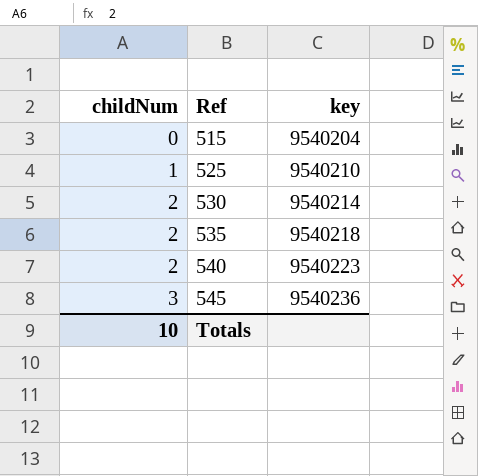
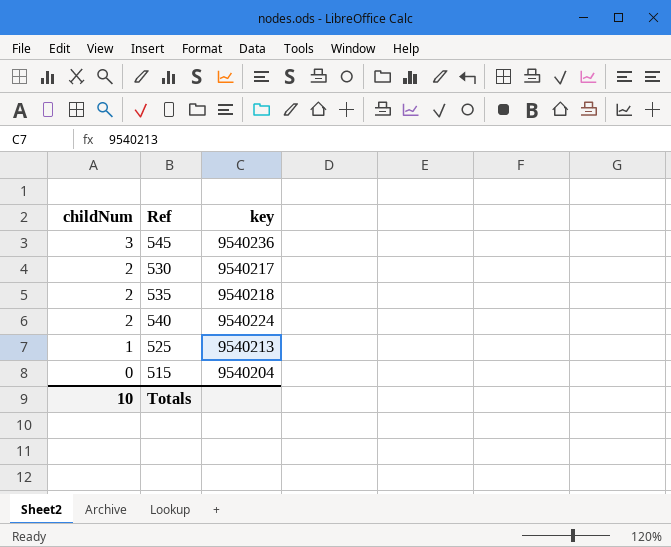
row order: childNum ascending -> childNum descending
530 | key: 9540214 -> 9540217
540 | key: 9540223 -> 9540224
525 | key: 9540210 -> 9540213

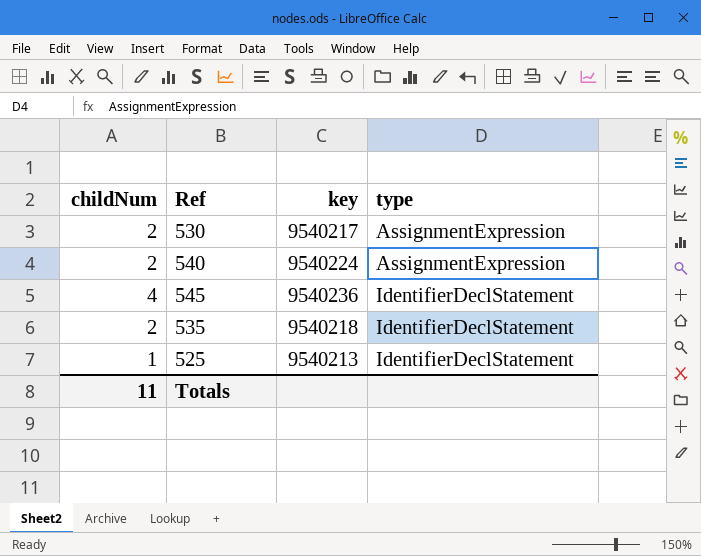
row order: childNum descending -> type ascending
column type | position: none -> 4
row 515: 0 | 9540204 -> none
545 | childNum: 3 -> 4
Totals | childNum: 10 -> 11

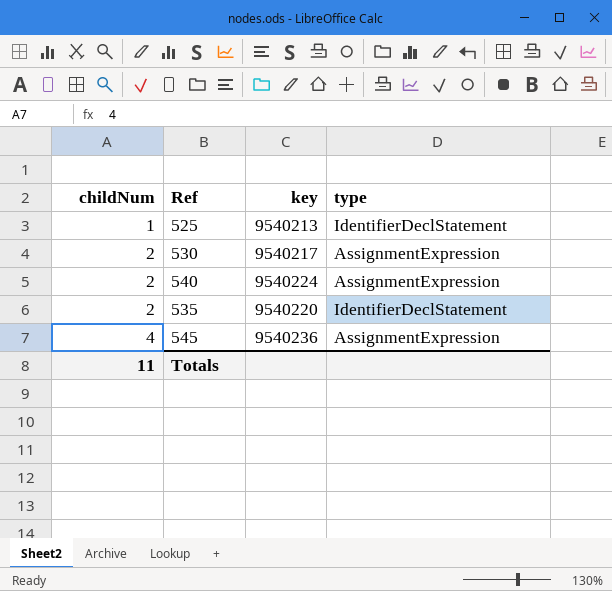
row order: type ascending -> childNum ascending
535 | key: 9540218 -> 9540220
545 | type: IdentifierDeclStatement -> AssignmentExpression

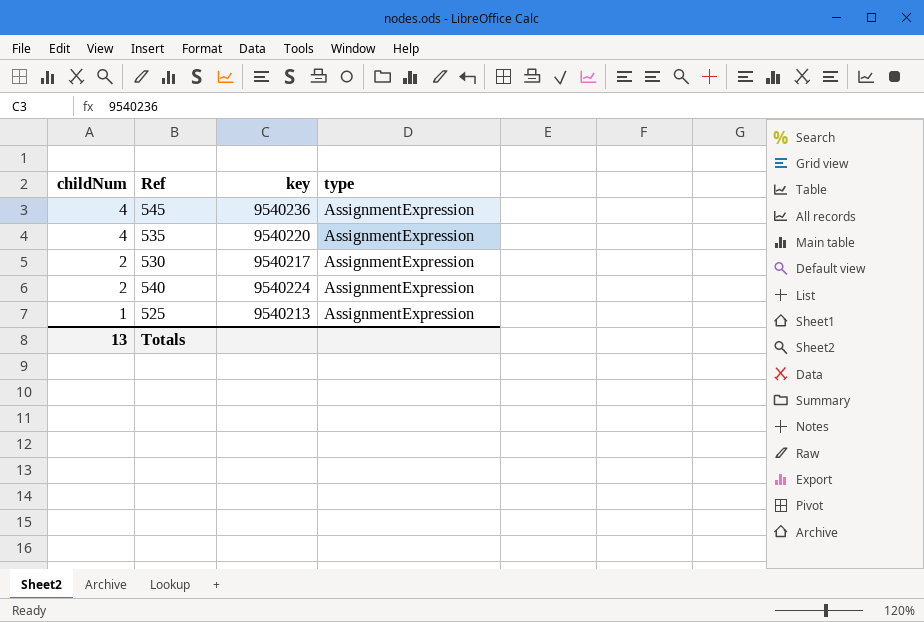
row order: childNum ascending -> childNum descending
535 | childNum: 2 -> 4
535 | type: IdentifierDeclStatement -> AssignmentExpression
525 | type: IdentifierDeclStatement -> AssignmentExpression
Totals | childNum: 11 -> 13

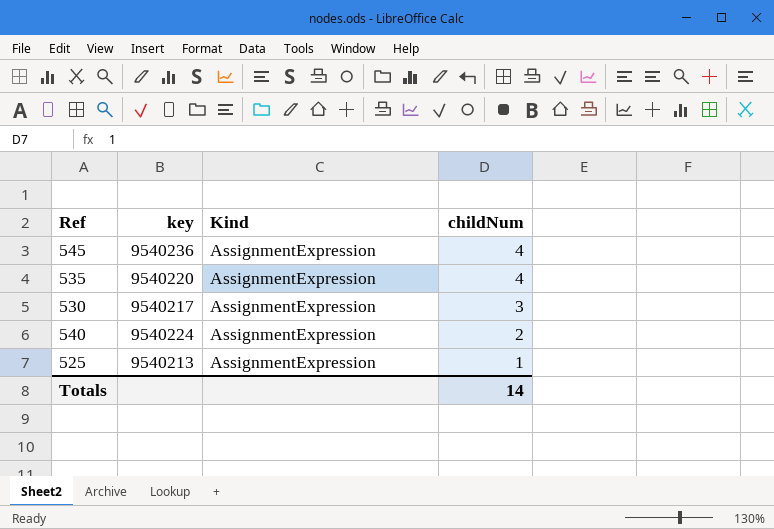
column name: type -> Kind
column childNum | position: 1 -> 4
530 | childNum: 2 -> 3
Totals | childNum: 13 -> 14

